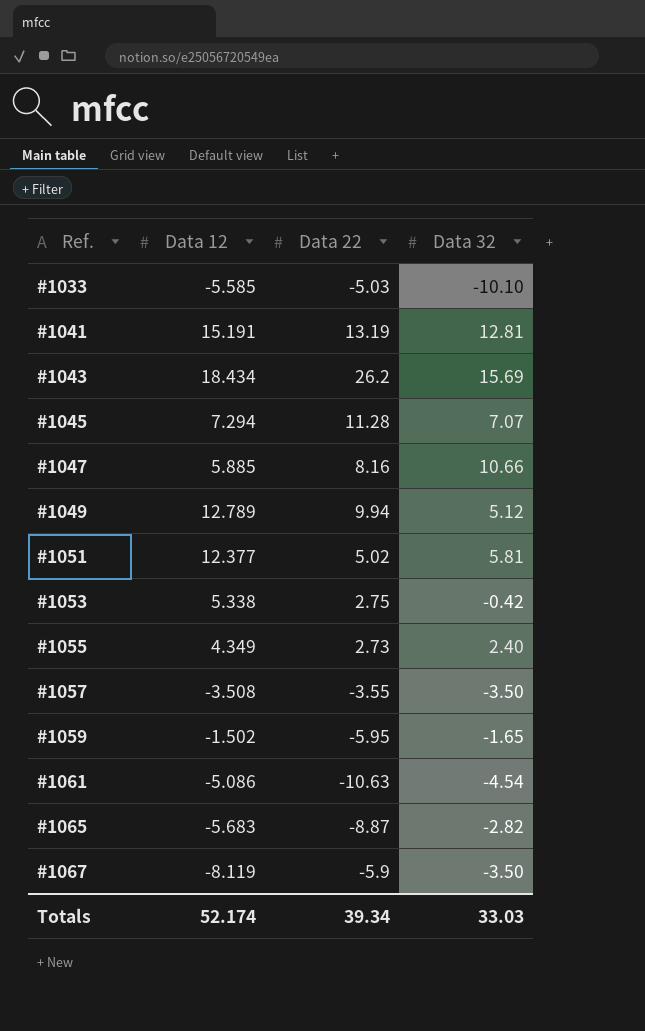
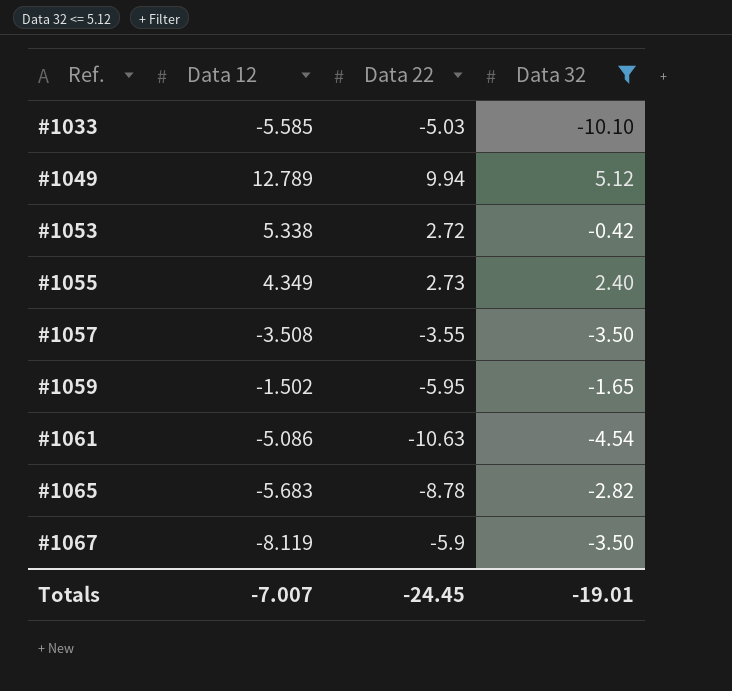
filter: none -> Data 32 <= 5.12
#1053 | Data 22: 2.75 -> 2.72
#1065 | Data 22: -8.87 -> -8.78
Totals | Data 12: 52.174 -> -7.007
Totals | Data 22: 39.34 -> -24.45
Totals | Data 32: 33.03 -> -19.01

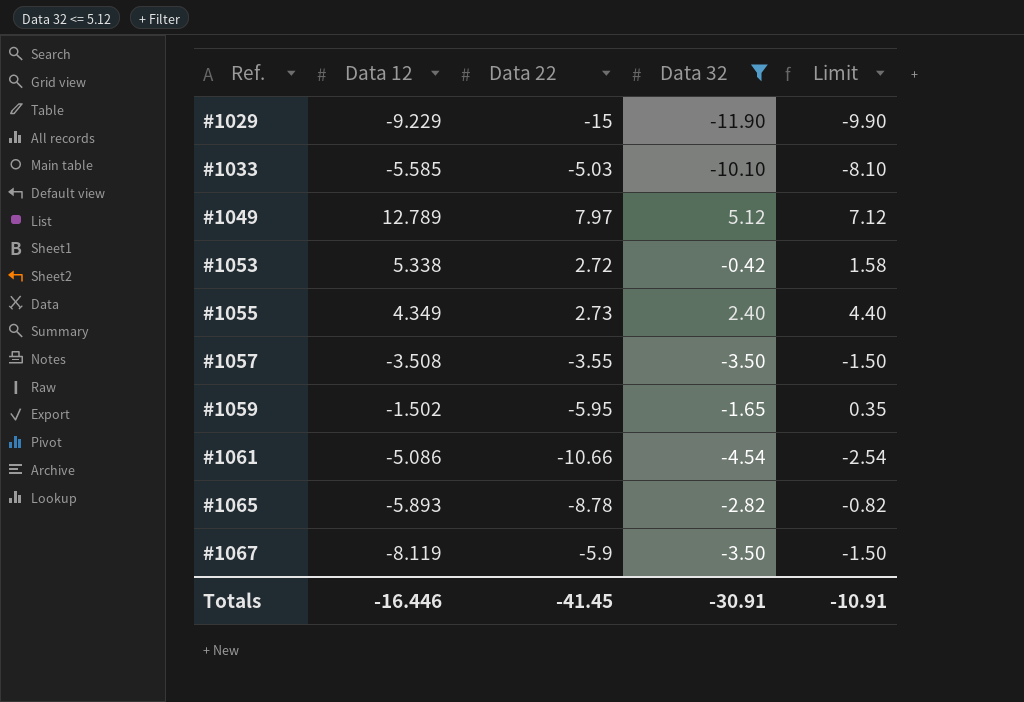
column Limit | formula: none -> [Data 32] + 2
row #1029: none -> -9.229 | -15 | -11.90 | -9.90
#1049 | Data 22: 9.94 -> 7.97
#1061 | Data 22: -10.63 -> -10.66
#1065 | Data 12: -5.683 -> -5.893
Totals | Data 12: -7.007 -> -16.446
Totals | Data 22: -24.45 -> -41.45
Totals | Data 32: -19.01 -> -30.91

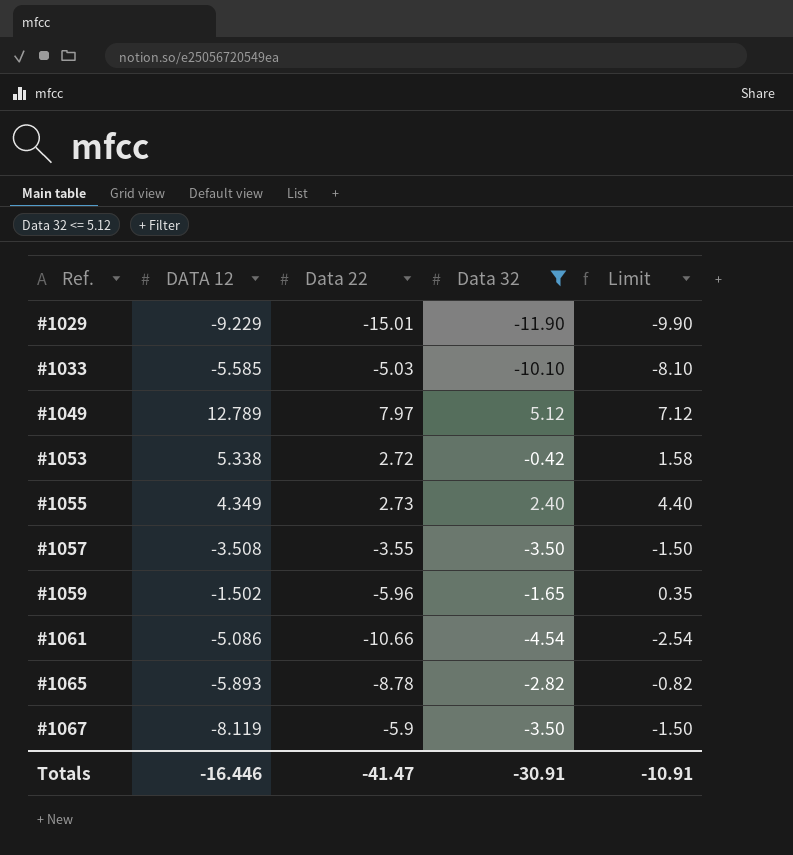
column name: Data 12 -> DATA 12
#1029 | Data 22: -15 -> -15.01
#1059 | Data 22: -5.95 -> -5.96
Totals | Data 22: -41.45 -> -41.47

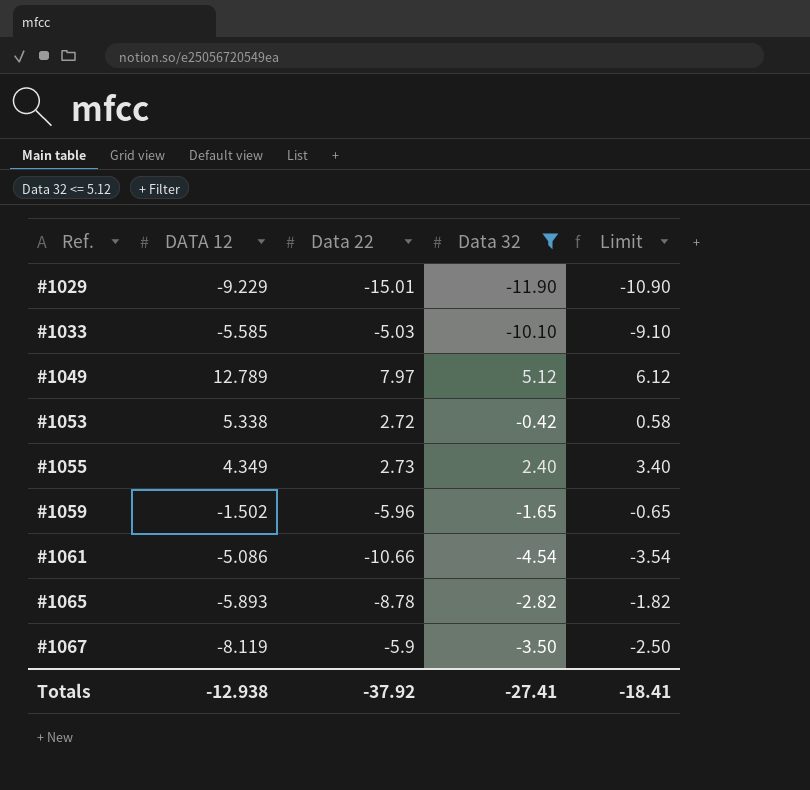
column Limit | formula: [Data 32] + 2 -> [Data 32] + 1
row #1057: -3.508 | -3.55 | -3.50 | -1.50 -> none
Totals | DATA 12: -16.446 -> -12.938
Totals | Data 22: -41.47 -> -37.92
Totals | Data 32: -30.91 -> -27.41
Totals | Limit: -10.91 -> -18.41

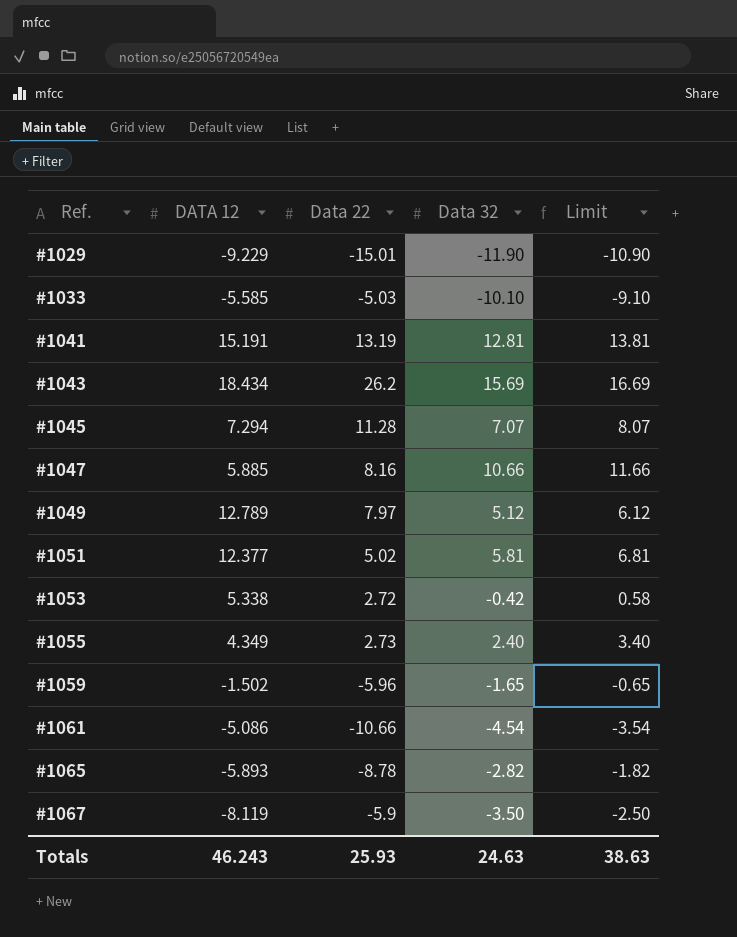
filter: Data 32 <= 5.12 -> none
Totals | DATA 12: -12.938 -> 46.243
Totals | Data 22: -37.92 -> 25.93
Totals | Data 32: -27.41 -> 24.63
Totals | Limit: -18.41 -> 38.63

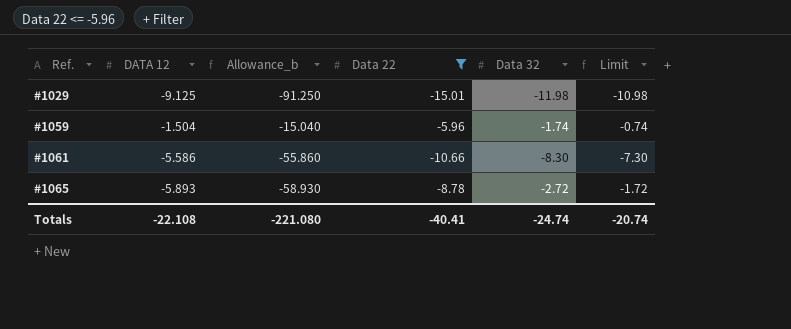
filter: none -> Data 22 <= -5.96
column Allowance_b | formula: none -> [DATA 12] * 10
#1029 | DATA 12: -9.229 -> -9.125
#1029 | Data 32: -11.90 -> -11.98
#1029 | Limit: -10.90 -> -10.98
#1059 | DATA 12: -1.502 -> -1.504
#1059 | Data 32: -1.65 -> -1.74
#1059 | Limit: -0.65 -> -0.74
#1061 | DATA 12: -5.086 -> -5.586
#1061 | Data 32: -4.54 -> -8.30
#1061 | Limit: -3.54 -> -7.30
#1065 | Data 32: -2.82 -> -2.72
#1065 | Limit: -1.82 -> -1.72
Totals | DATA 12: 46.243 -> -22.108
Totals | Data 22: 25.93 -> -40.41
Totals | Data 32: 24.63 -> -24.74
Totals | Limit: 38.63 -> -20.74

